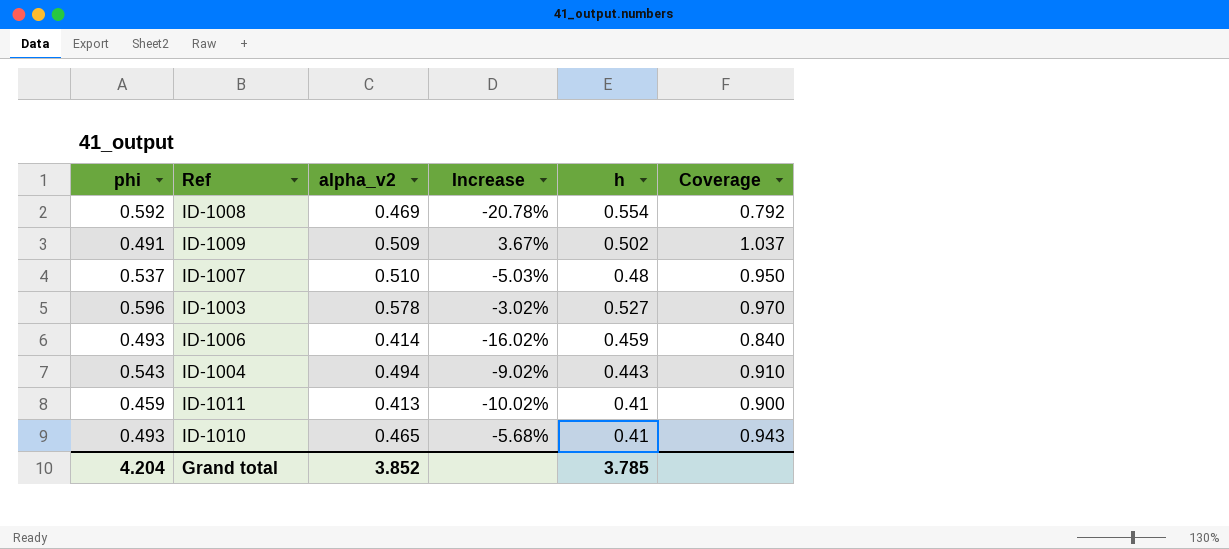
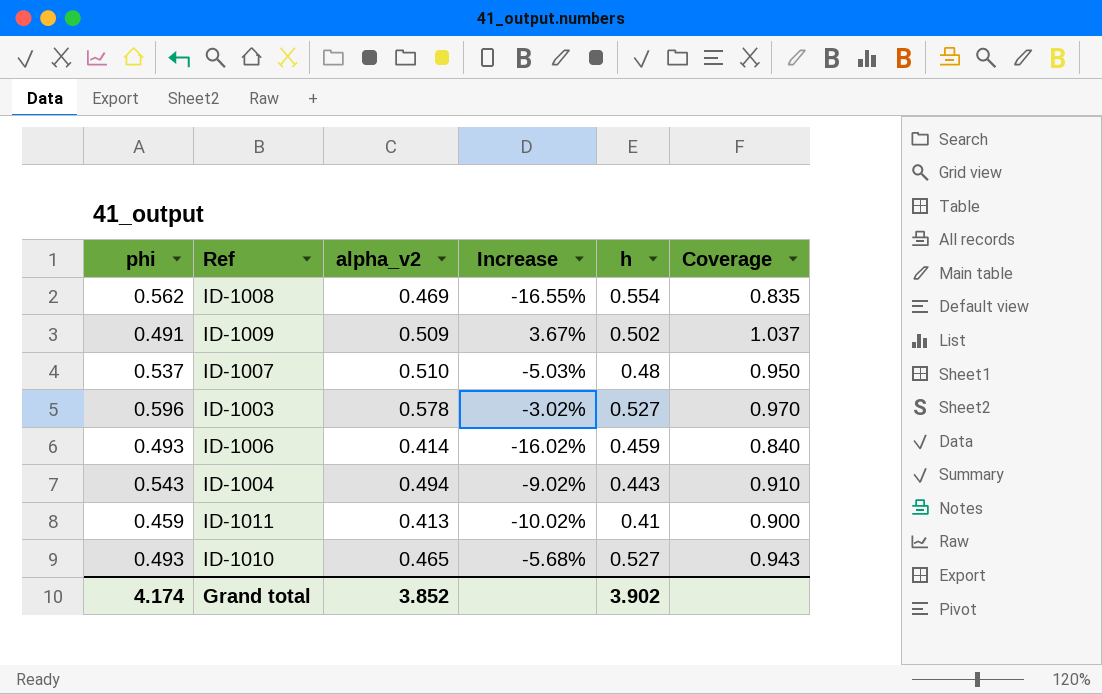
ID-1008 | phi: 0.592 -> 0.562
ID-1008 | Increase: -20.78% -> -16.55%
ID-1008 | Coverage: 0.792 -> 0.835
ID-1010 | h: 0.41 -> 0.527
Grand total | phi: 4.204 -> 4.174
Grand total | h: 3.785 -> 3.902

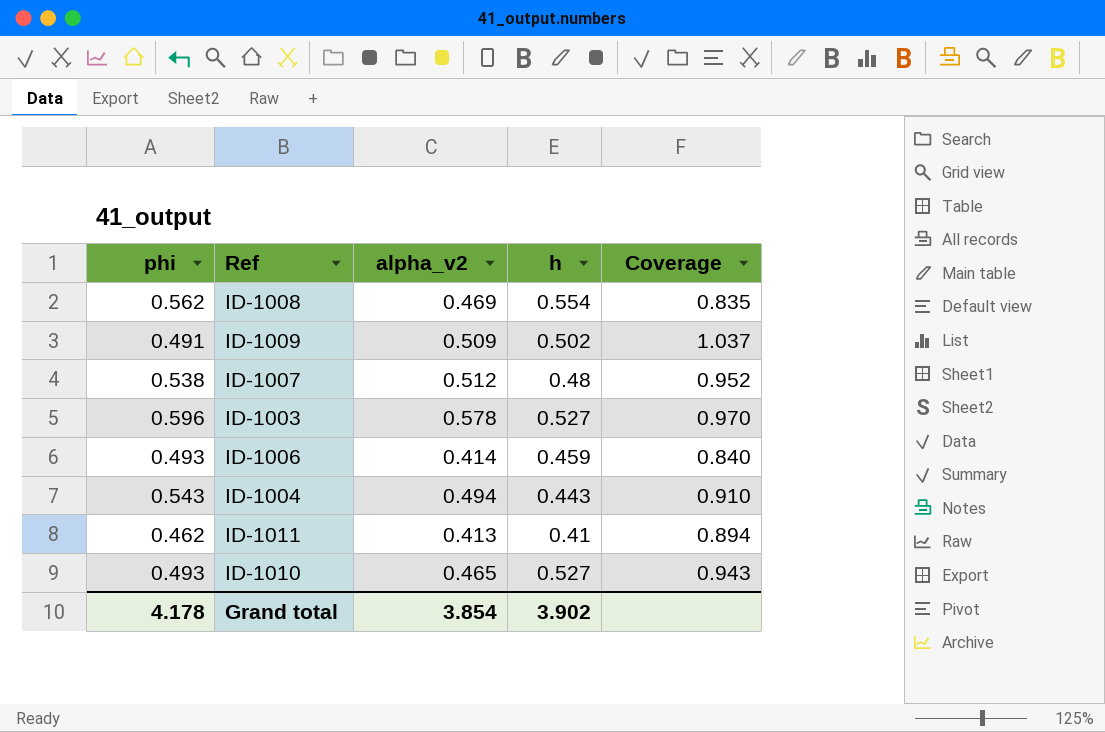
column Increase | formula: ([alpha_v2] - [phi]) / [phi] -> none
ID-1007 | phi: 0.537 -> 0.538
ID-1007 | alpha_v2: 0.510 -> 0.512
ID-1007 | Coverage: 0.950 -> 0.952
ID-1011 | phi: 0.459 -> 0.462
ID-1011 | Coverage: 0.900 -> 0.894
Grand total | phi: 4.174 -> 4.178
Grand total | alpha_v2: 3.852 -> 3.854

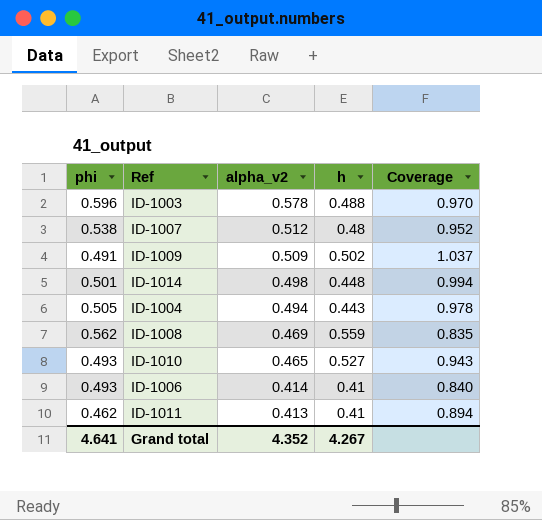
row order: none -> alpha_v2 descending
ID-1003 | h: 0.527 -> 0.488
row ID-1014: none -> 0.501 | 0.498 | 0.448 | 0.994
ID-1004 | phi: 0.543 -> 0.505
ID-1004 | Coverage: 0.910 -> 0.978
ID-1008 | h: 0.554 -> 0.559
ID-1006 | h: 0.459 -> 0.41
Grand total | phi: 4.178 -> 4.641
Grand total | alpha_v2: 3.854 -> 4.352
Grand total | h: 3.902 -> 4.267

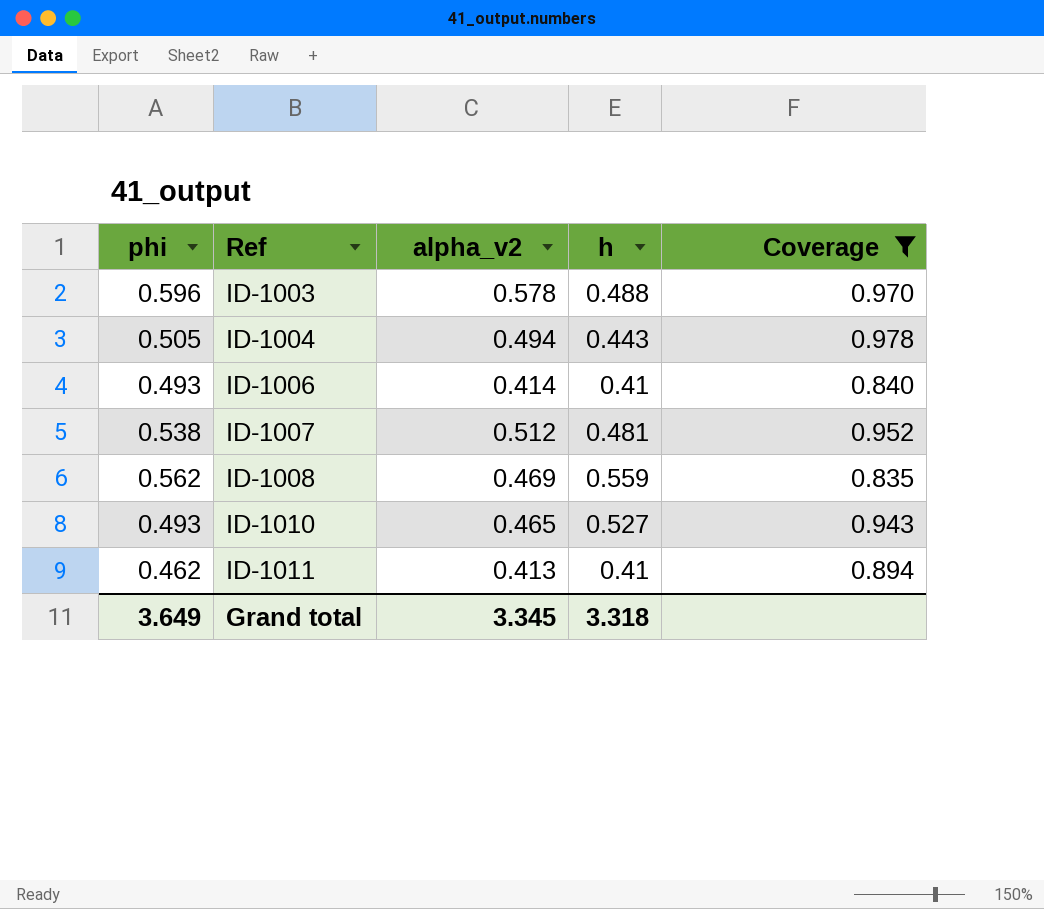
filter: none -> Coverage <= 0.978
row order: alpha_v2 descending -> Ref ascending
ID-1007 | h: 0.48 -> 0.481
Grand total | phi: 4.641 -> 3.649
Grand total | alpha_v2: 4.352 -> 3.345
Grand total | h: 4.267 -> 3.318

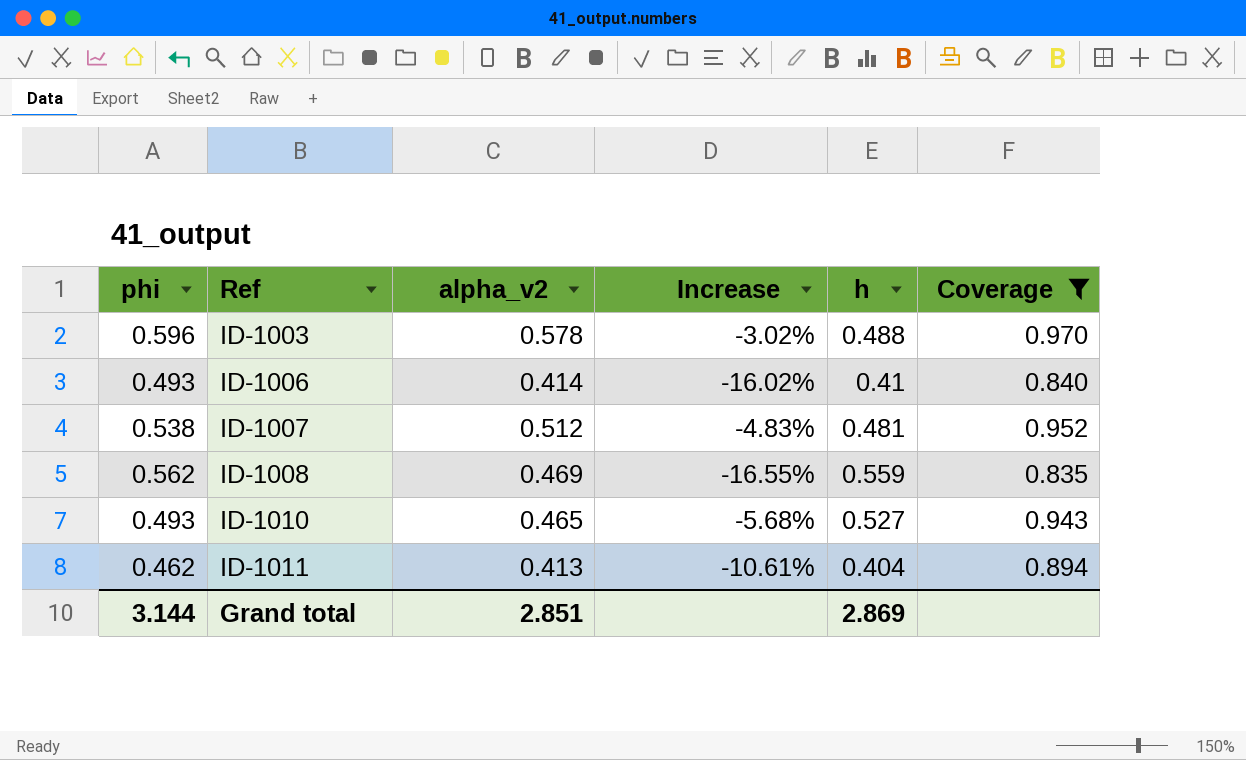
column Increase | formula: none -> ([alpha_v2] - [phi]) / [phi]
row ID-1004: 0.505 | 0.494 | 0.443 | 0.978 -> none
ID-1011 | h: 0.41 -> 0.404
Grand total | phi: 3.649 -> 3.144
Grand total | alpha_v2: 3.345 -> 2.851
Grand total | h: 3.318 -> 2.869

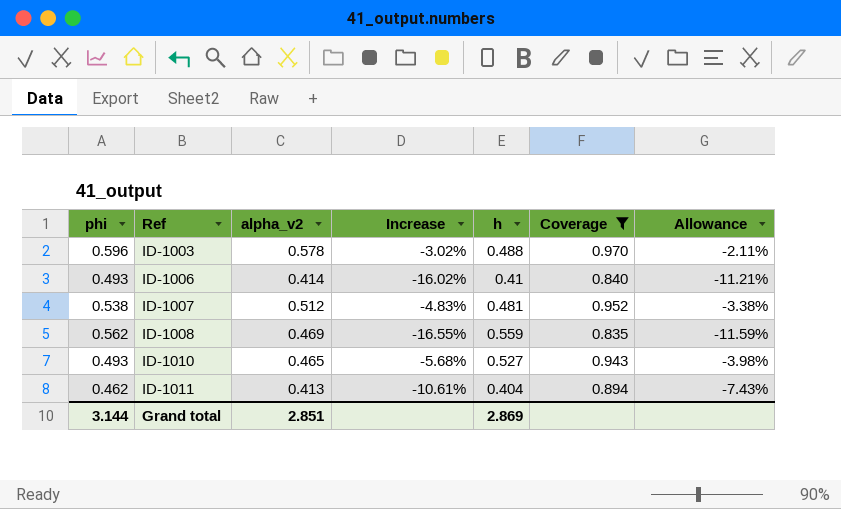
column Allowance | formula: none -> [Increase] * 0.7

